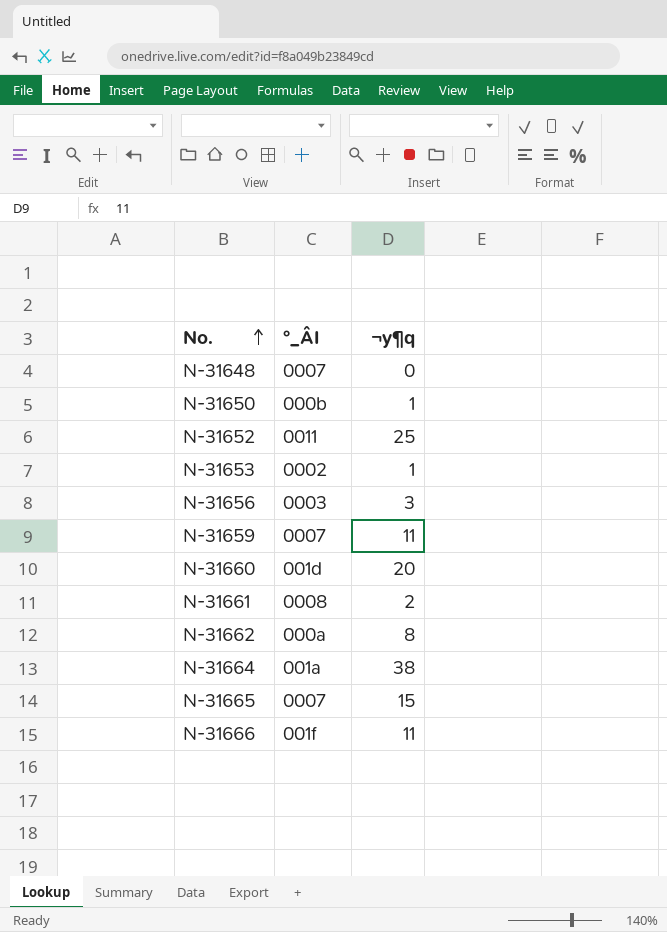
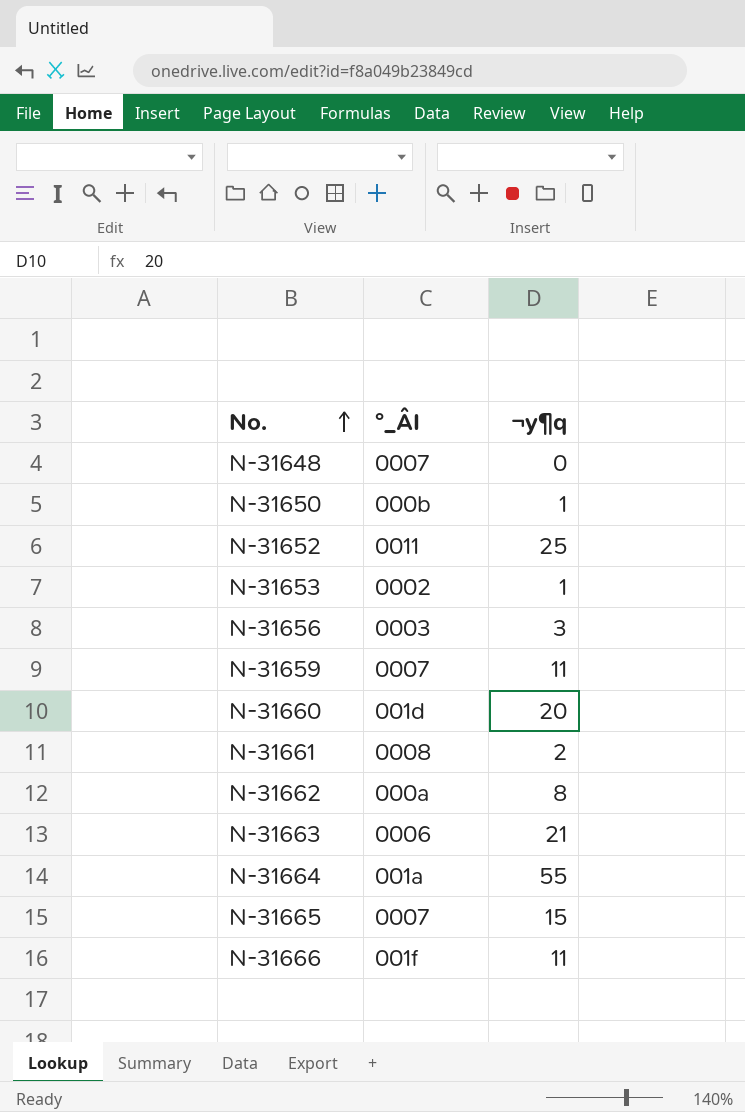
row N-31663: none -> 0006 | 21
N-31664 | ¬y¶q: 38 -> 55

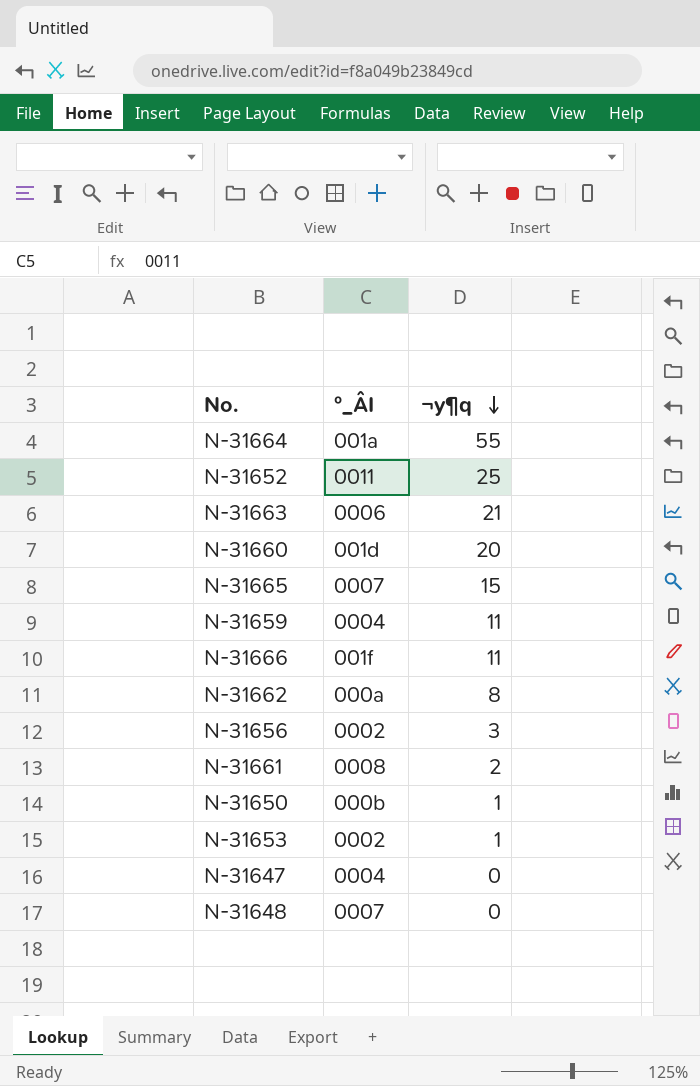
row order: No. ascending -> ¬y¶q descending
N-31659 | °_ÂI: 0007 -> 0004
N-31656 | °_ÂI: 0003 -> 0002
row N-31647: none -> 0004 | 0

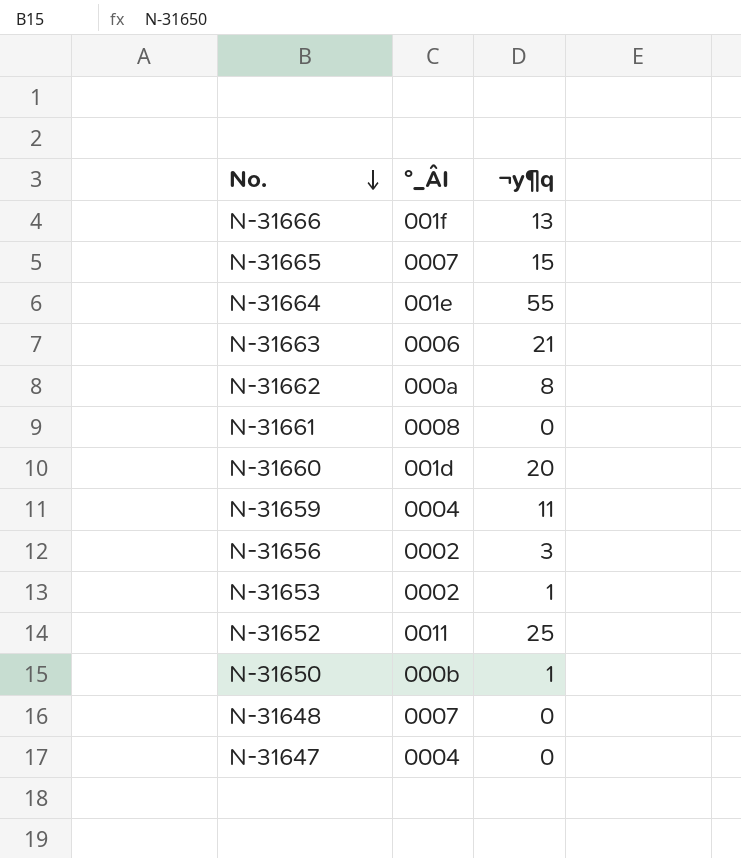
row order: ¬y¶q descending -> No. descending
N-31666 | ¬y¶q: 11 -> 13
N-31664 | °_ÂI: 001a -> 001e
N-31661 | ¬y¶q: 2 -> 0

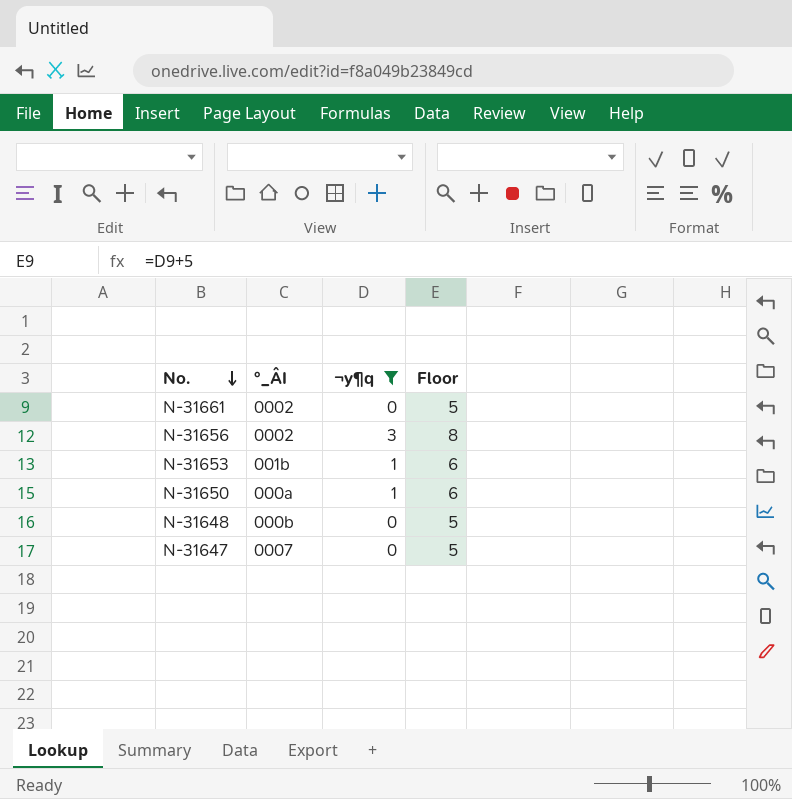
filter: none -> ¬y¶q <= 3
column Floor | formula: none -> [¬y¶q] + 5
N-31661 | °_ÂI: 0008 -> 0002
N-31653 | °_ÂI: 0002 -> 001b
N-31650 | °_ÂI: 000b -> 000a
N-31648 | °_ÂI: 0007 -> 000b
N-31647 | °_ÂI: 0004 -> 0007

